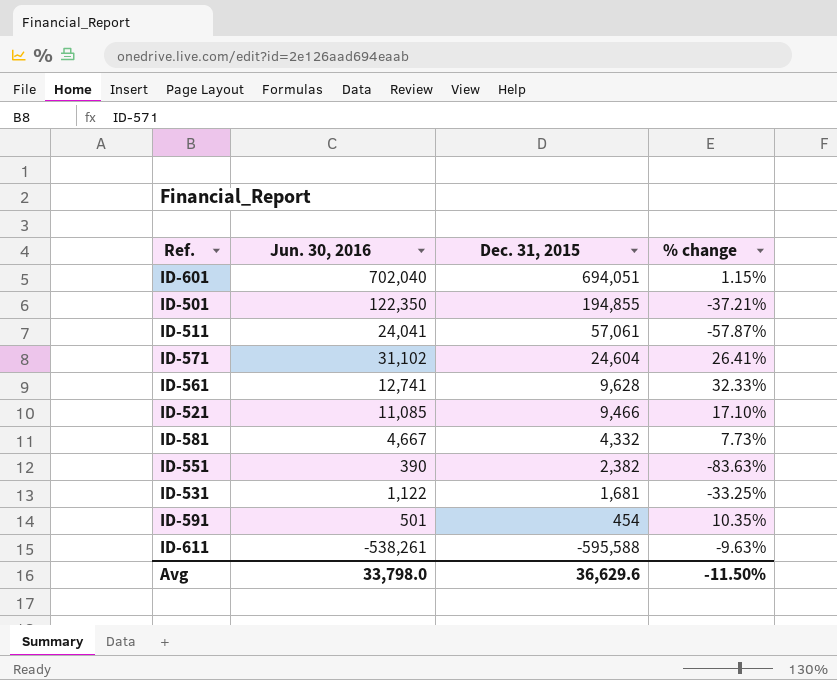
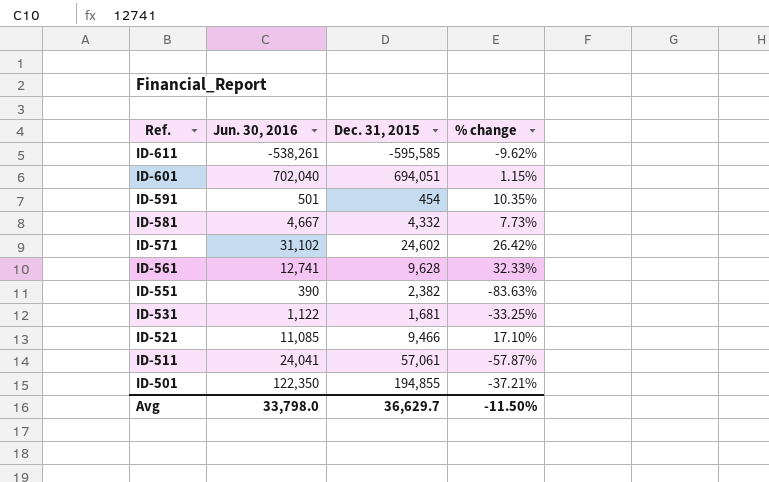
row order: Dec. 31, 2015 descending -> Ref. descending
ID-611 | Dec. 31, 2015: -595,588 -> -595,585
ID-611 | % change: -9.63% -> -9.62%
ID-571 | Dec. 31, 2015: 24,604 -> 24,602
ID-571 | % change: 26.41% -> 26.42%
Avg | Dec. 31, 2015: 36,629.6 -> 36,629.7

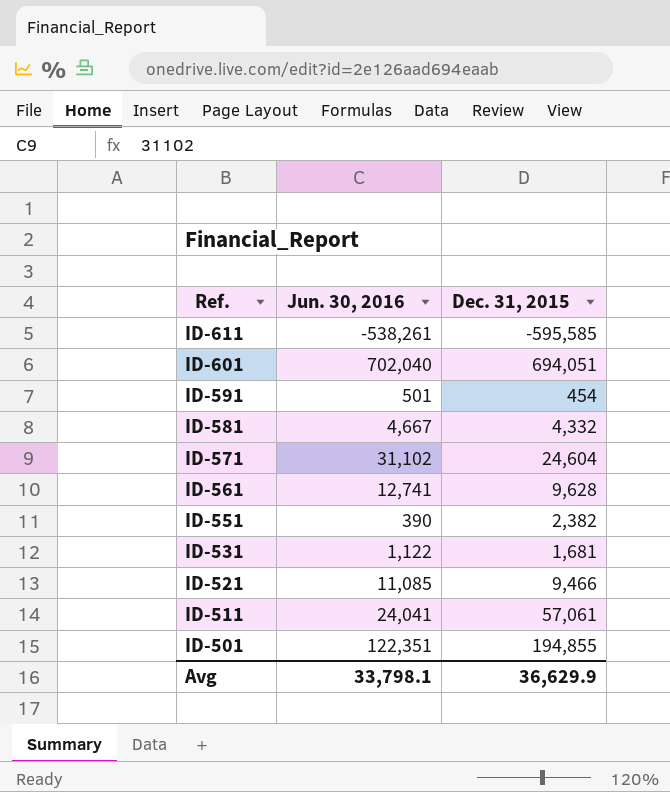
column % change | formula: ([Jun. 30, 2016] - [Dec. 31, 2015]) / [Dec. 31, 2015] -> none
ID-571 | Dec. 31, 2015: 24,602 -> 24,604
ID-501 | Jun. 30, 2016: 122,350 -> 122,351
Avg | Jun. 30, 2016: 33,798.0 -> 33,798.1
Avg | Dec. 31, 2015: 36,629.7 -> 36,629.9

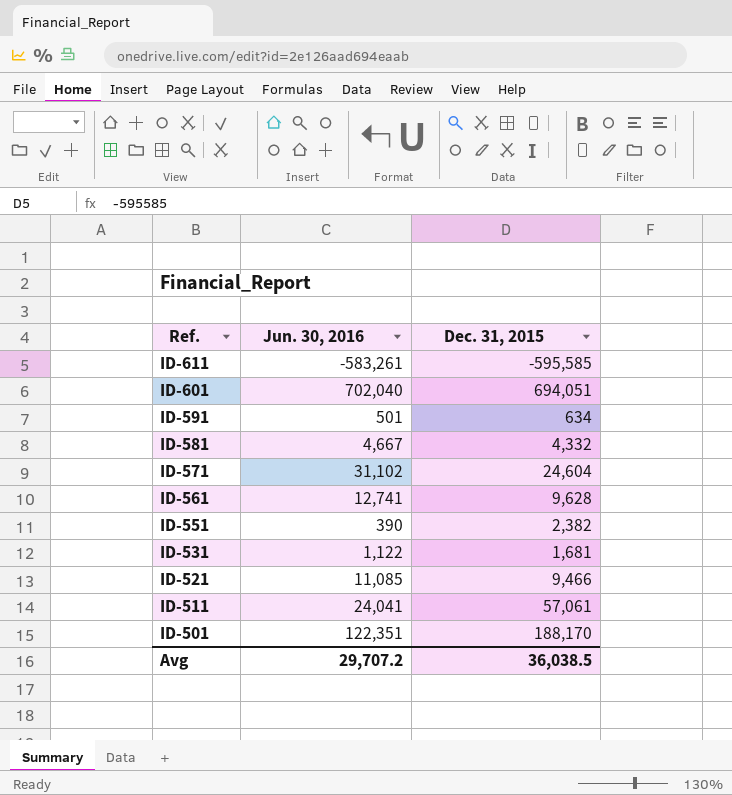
ID-611 | Jun. 30, 2016: -538,261 -> -583,261
ID-591 | Dec. 31, 2015: 454 -> 634
ID-501 | Dec. 31, 2015: 194,855 -> 188,170
Avg | Jun. 30, 2016: 33,798.1 -> 29,707.2
Avg | Dec. 31, 2015: 36,629.9 -> 36,038.5

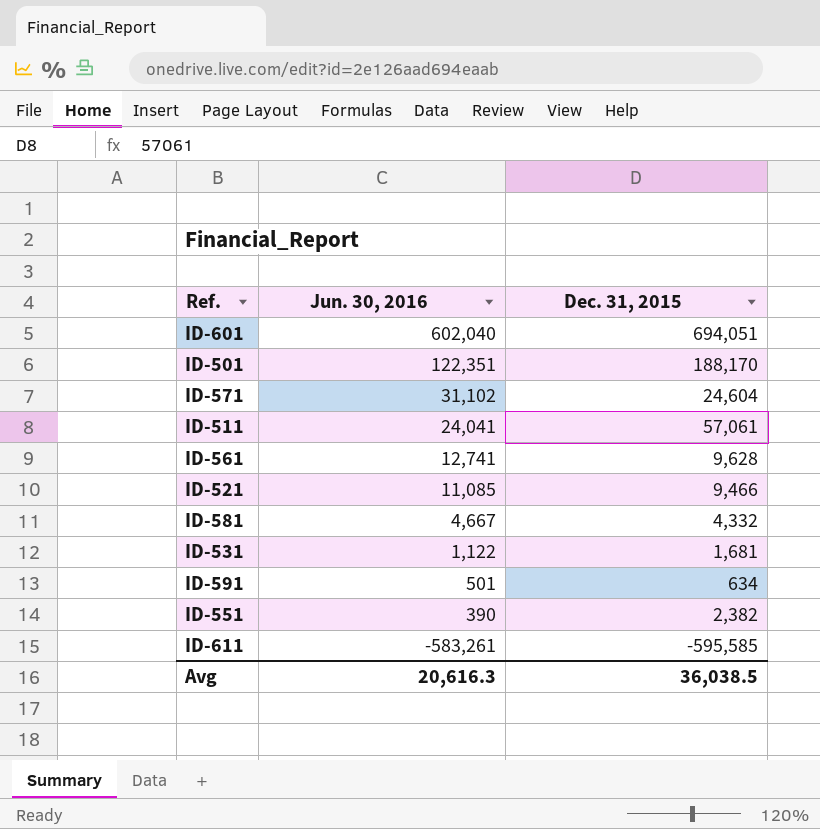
row order: Ref. descending -> Jun. 30, 2016 descending
ID-601 | Jun. 30, 2016: 702,040 -> 602,040
Avg | Jun. 30, 2016: 29,707.2 -> 20,616.3

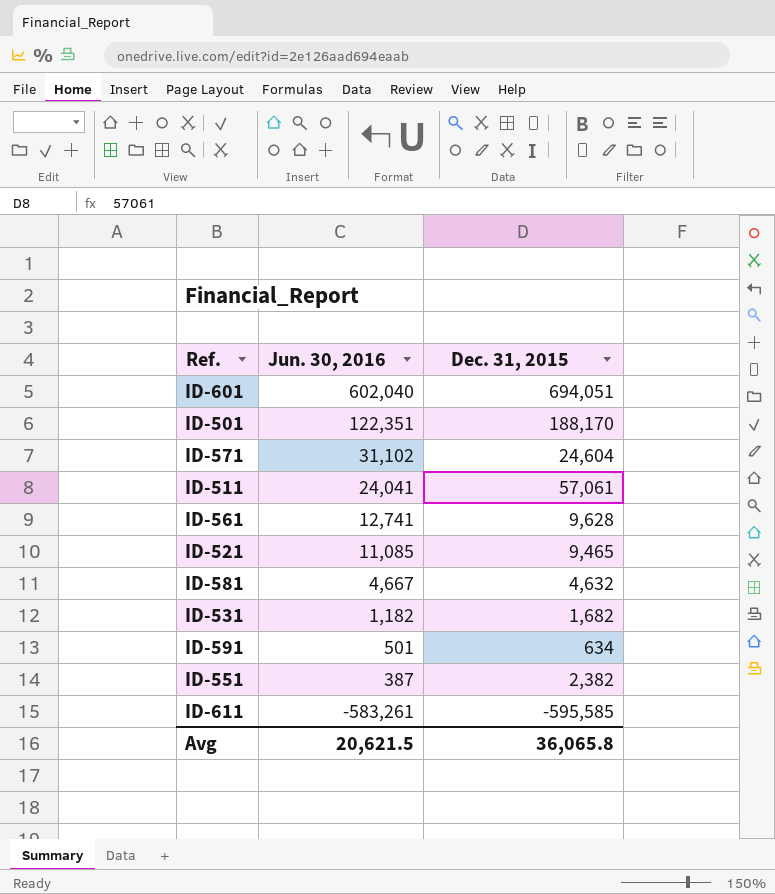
ID-521 | Dec. 31, 2015: 9,466 -> 9,465
ID-581 | Dec. 31, 2015: 4,332 -> 4,632
ID-531 | Jun. 30, 2016: 1,122 -> 1,182
ID-531 | Dec. 31, 2015: 1,681 -> 1,682
ID-551 | Jun. 30, 2016: 390 -> 387
Avg | Jun. 30, 2016: 20,616.3 -> 20,621.5
Avg | Dec. 31, 2015: 36,038.5 -> 36,065.8

